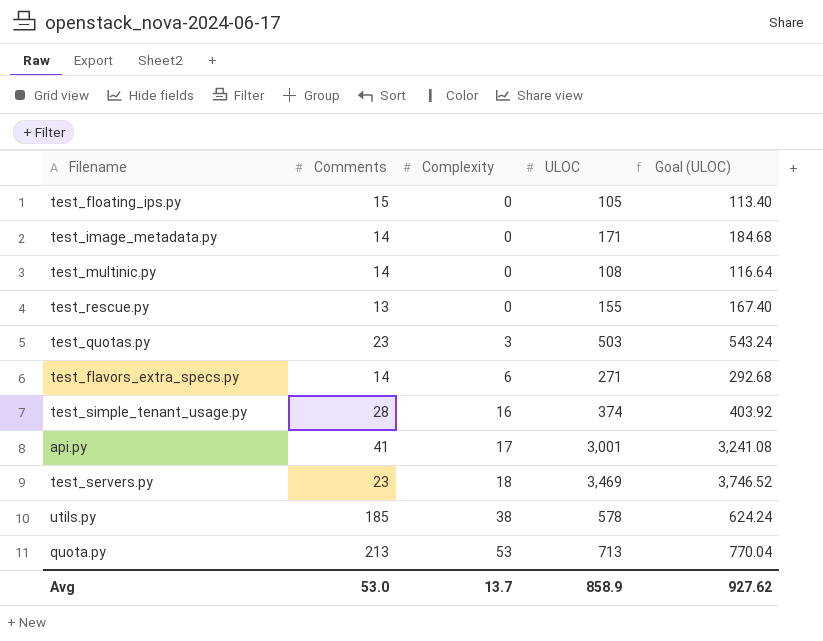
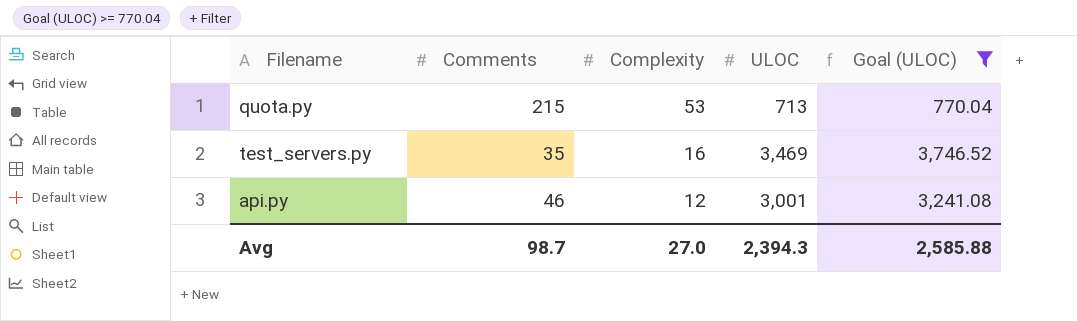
filter: none -> Goal (ULOC) >= 770.04
row order: Complexity ascending -> Complexity descending
quota.py | Comments: 213 -> 215
test_servers.py | Comments: 23 -> 35
test_servers.py | Complexity: 18 -> 16
api.py | Comments: 41 -> 46
api.py | Complexity: 17 -> 12
Avg | Comments: 53.0 -> 98.7
Avg | Complexity: 13.7 -> 27.0
Avg | ULOC: 858.9 -> 2,394.3
Avg | Goal (ULOC): 927.62 -> 2,585.88

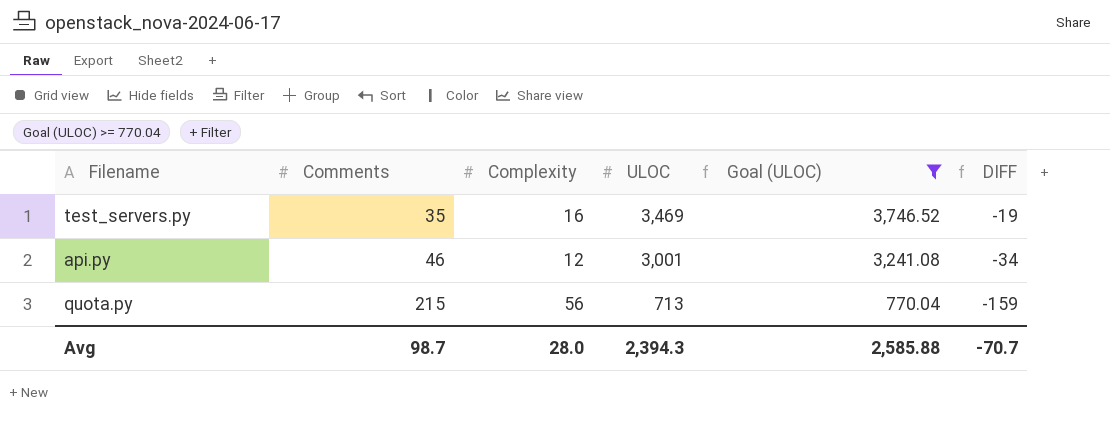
row order: Complexity descending -> Comments ascending
column DIFF | formula: none -> [Complexity] - [Comments]
quota.py | Complexity: 53 -> 56
Avg | Complexity: 27.0 -> 28.0

